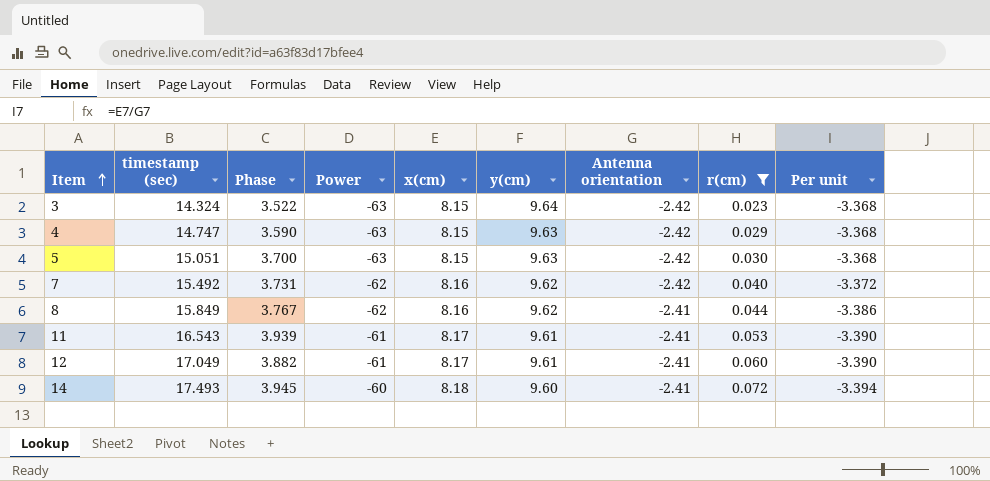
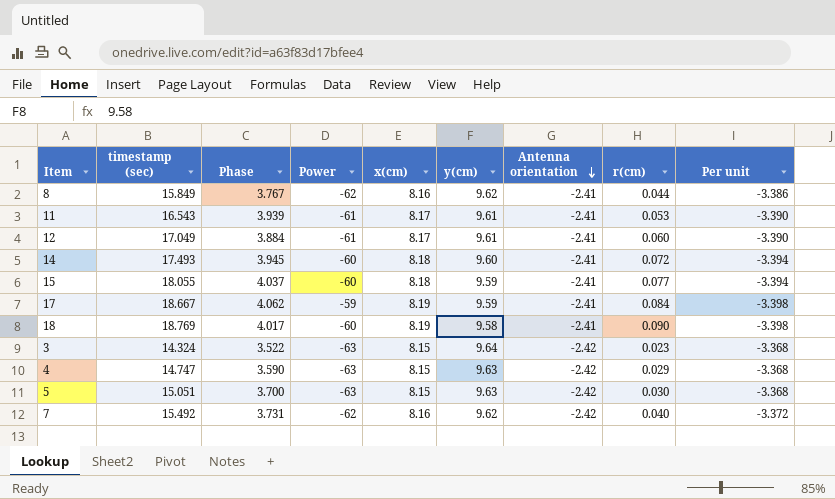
filter: r(cm) <= 0.072 -> none
row order: Item ascending -> Antenna orientation descending
12 | Phase: 3.882 -> 3.884

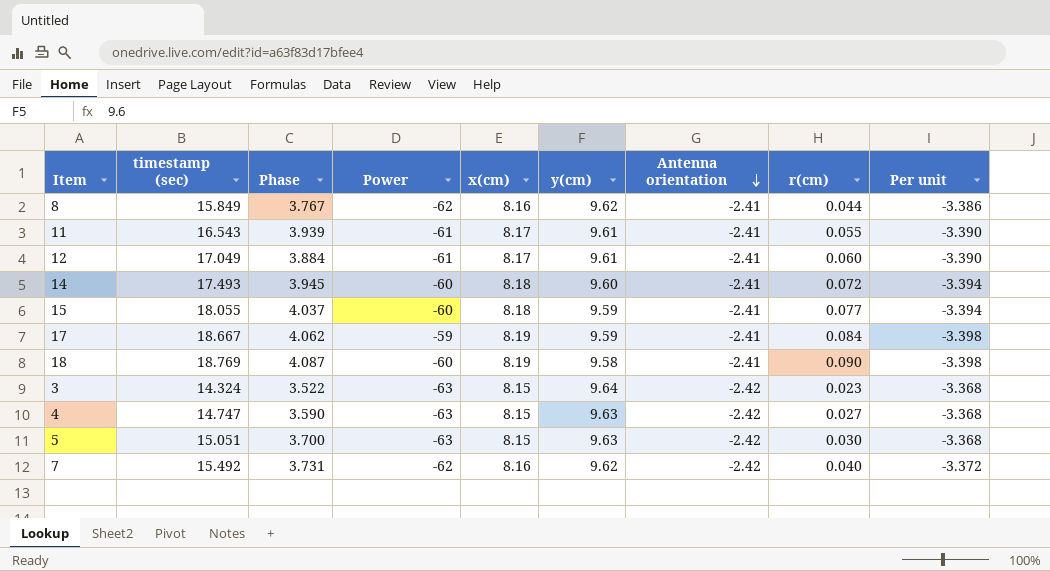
11 | r(cm): 0.053 -> 0.055
18 | Phase: 4.017 -> 4.087
4 | r(cm): 0.029 -> 0.027

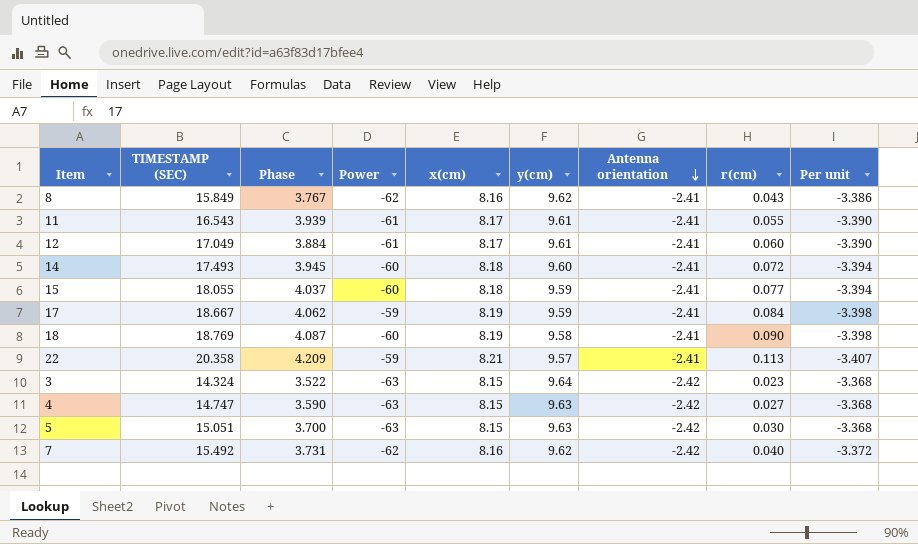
column name: timestamp (sec) -> TIMESTAMP (SEC)
8 | r(cm): 0.044 -> 0.043
row 22: none -> 20.358 | 4.209 | -59 | 8.21 | 9.57 | -2.41 | 0.113 | -3.407

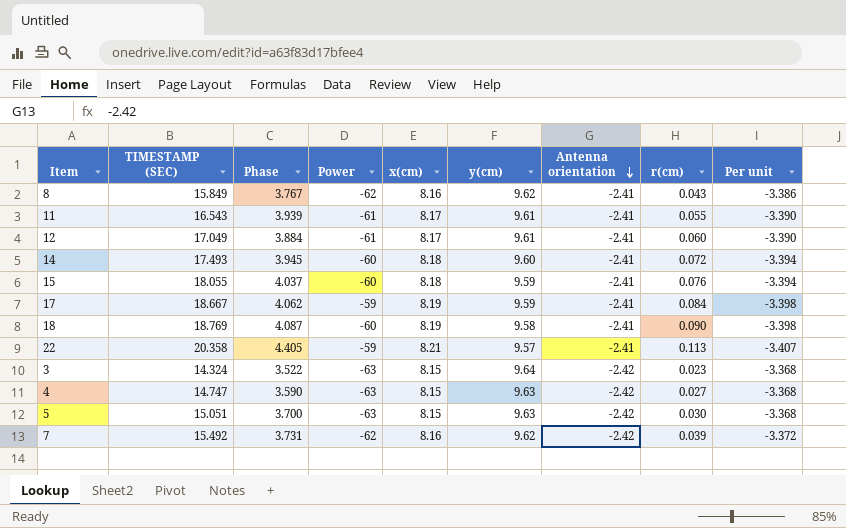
15 | r(cm): 0.077 -> 0.076
22 | Phase: 4.209 -> 4.405
7 | r(cm): 0.040 -> 0.039

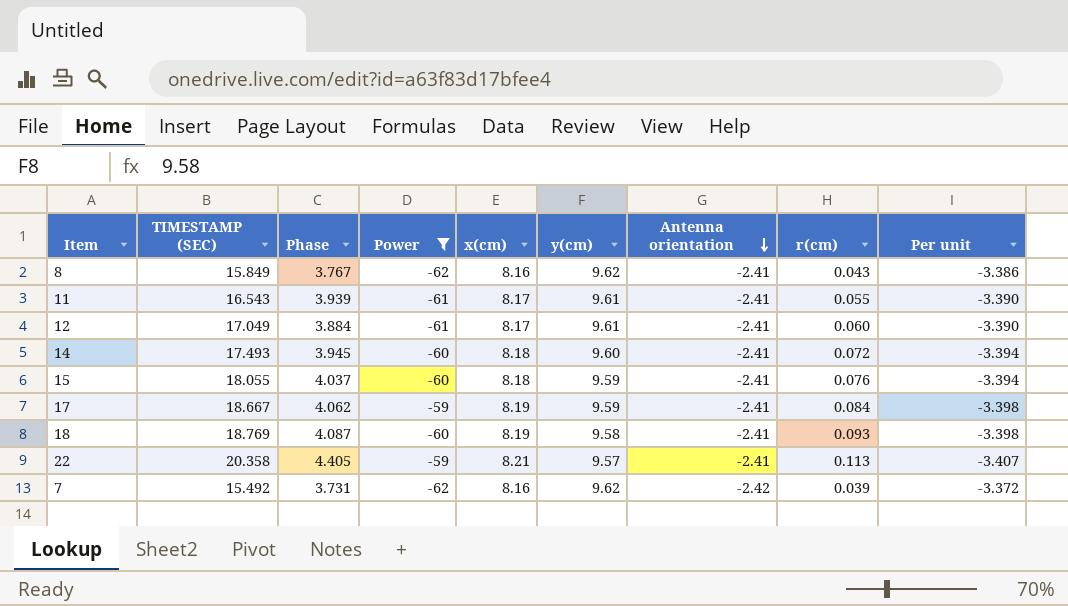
filter: none -> Power != -63
18 | r(cm): 0.090 -> 0.093

